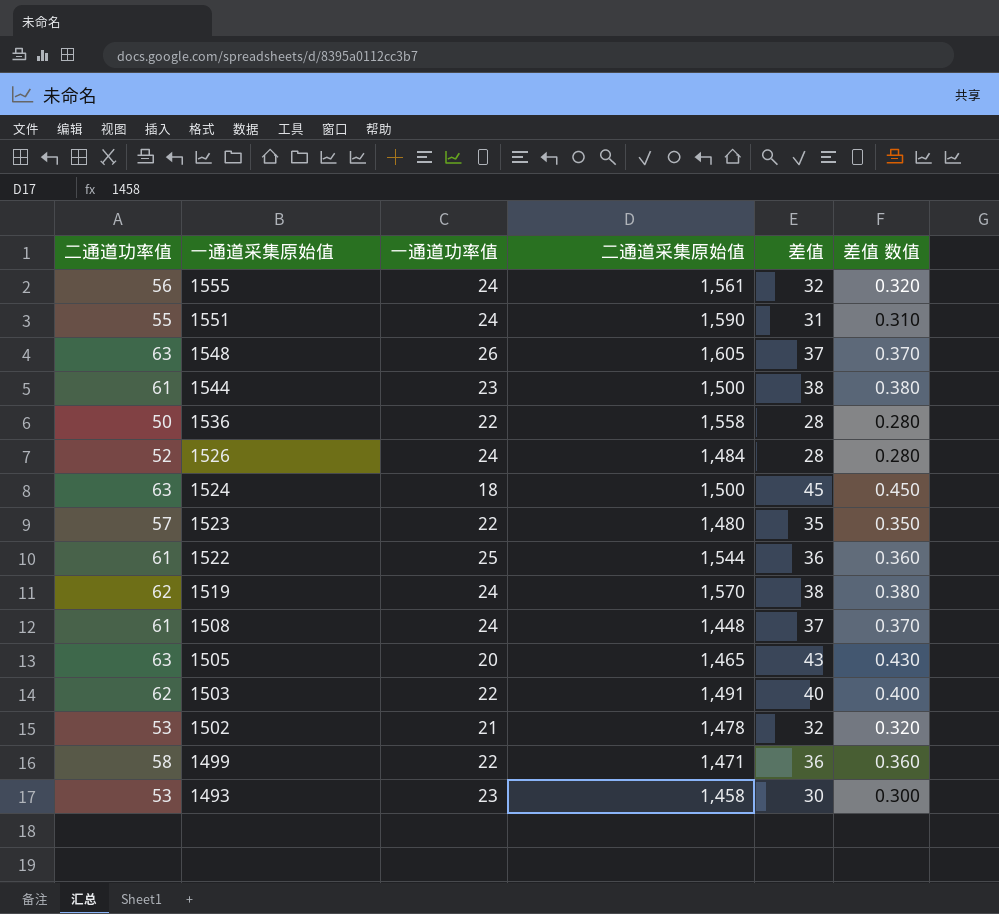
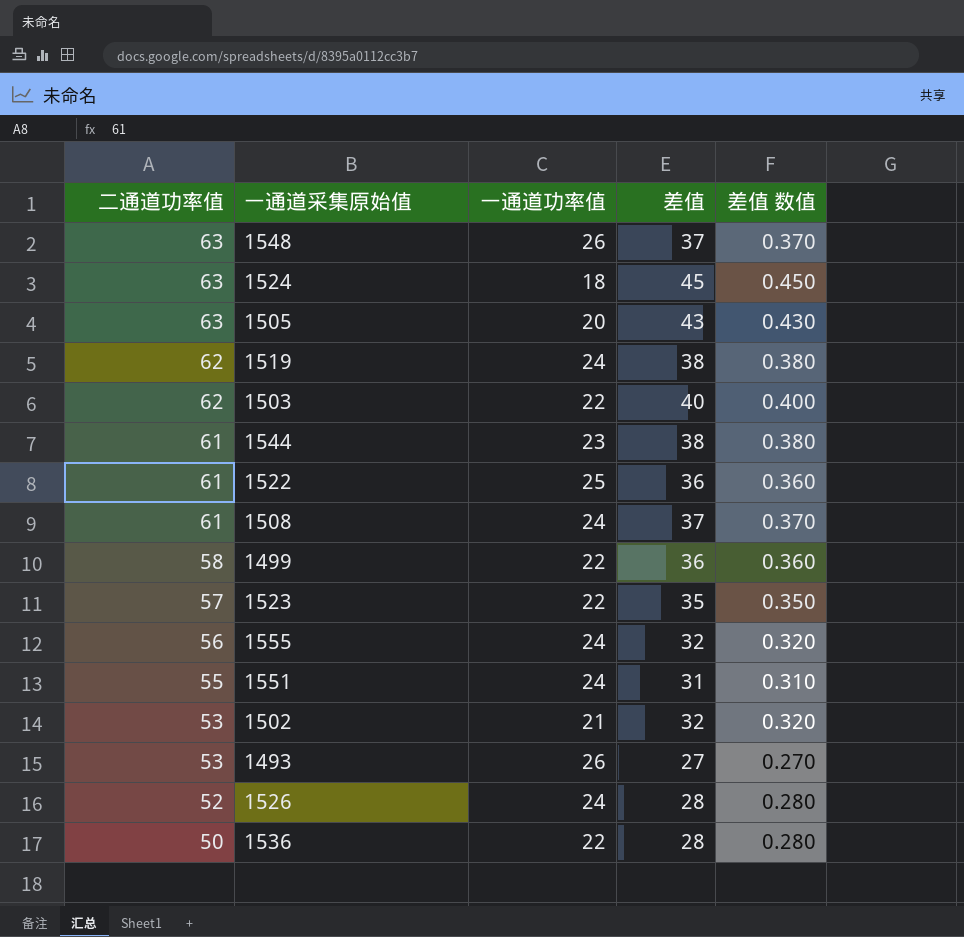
row order: 一通道采集原始值 descending -> 二通道功率值 descending
column 二通道采集原始值 | position: 4 -> none
1493 | 一通道功率值: 23 -> 26
1493 | 差值: 30 -> 27
1493 | 差值 数值: 0.300 -> 0.270

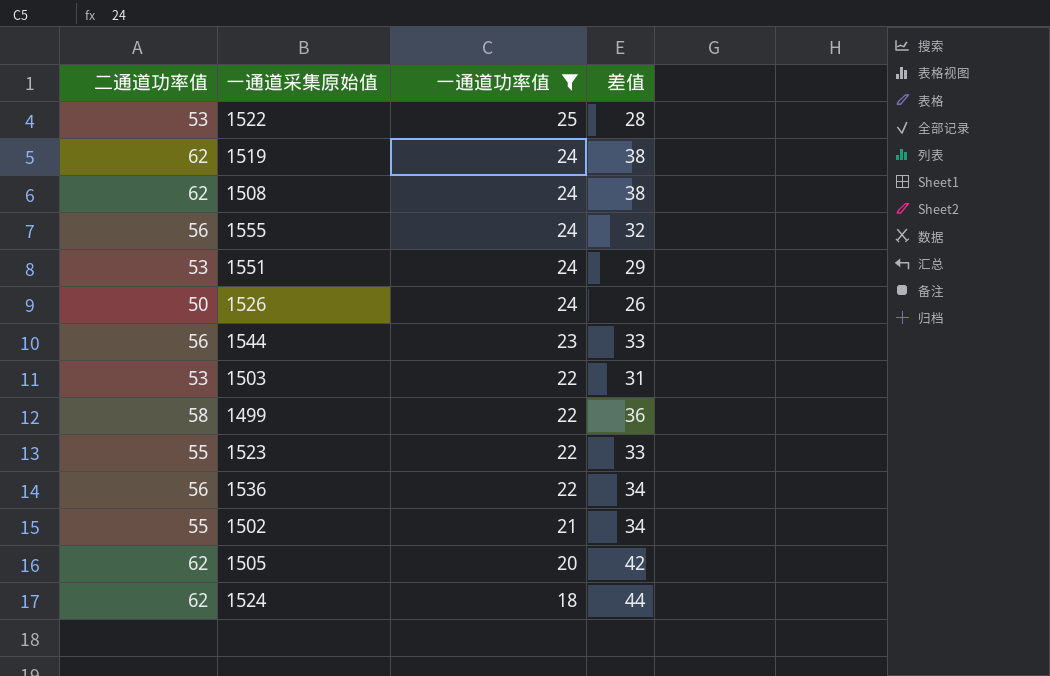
filter: none -> 一通道功率值 != 26
row order: 二通道功率值 descending -> 一通道功率值 descending
column 差值 数值 | formula: [差值] * 0.01 -> none
1522 | 二通道功率值: 61 -> 53
1522 | 差值: 36 -> 28
1508 | 二通道功率值: 61 -> 62
1508 | 差值: 37 -> 38
1551 | 二通道功率值: 55 -> 53
1551 | 差值: 31 -> 29
1526 | 二通道功率值: 52 -> 50
1526 | 差值: 28 -> 26
1544 | 二通道功率值: 61 -> 56
1544 | 差值: 38 -> 33
1503 | 二通道功率值: 62 -> 53
1503 | 差值: 40 -> 31
1523 | 二通道功率值: 57 -> 55
1523 | 差值: 35 -> 33
1536 | 二通道功率值: 50 -> 56
1536 | 差值: 28 -> 34
1502 | 二通道功率值: 53 -> 55
1502 | 差值: 32 -> 34
1505 | 二通道功率值: 63 -> 62
1505 | 差值: 43 -> 42
1524 | 二通道功率值: 63 -> 62
1524 | 差值: 45 -> 44

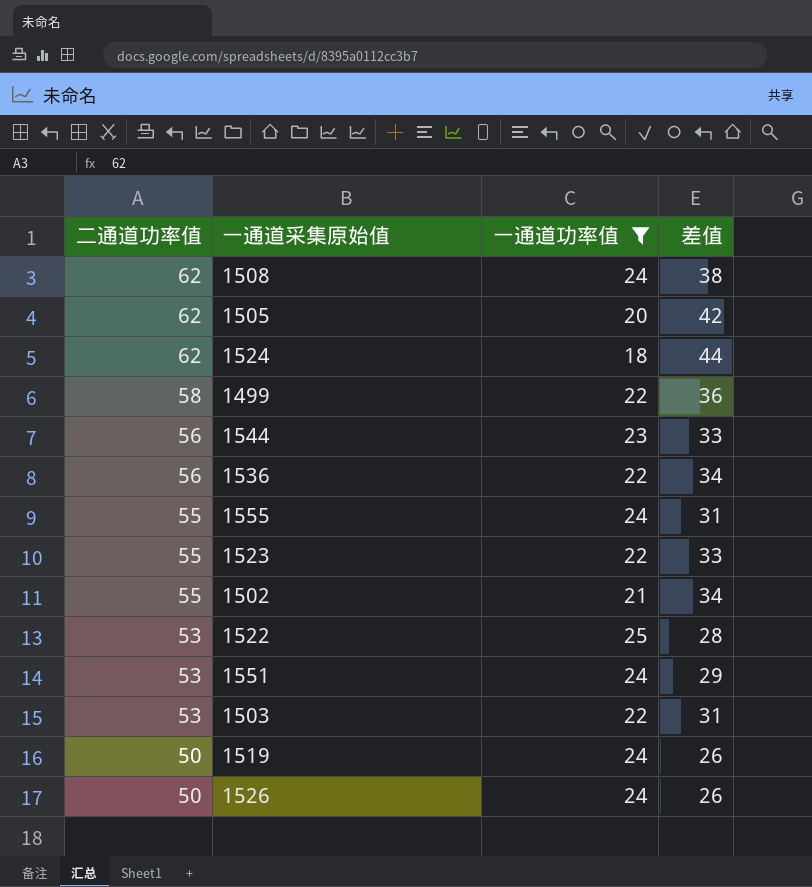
row order: 一通道功率值 descending -> 二通道功率值 descending
1555 | 二通道功率值: 56 -> 55
1555 | 差值: 32 -> 31
1519 | 二通道功率值: 62 -> 50
1519 | 差值: 38 -> 26

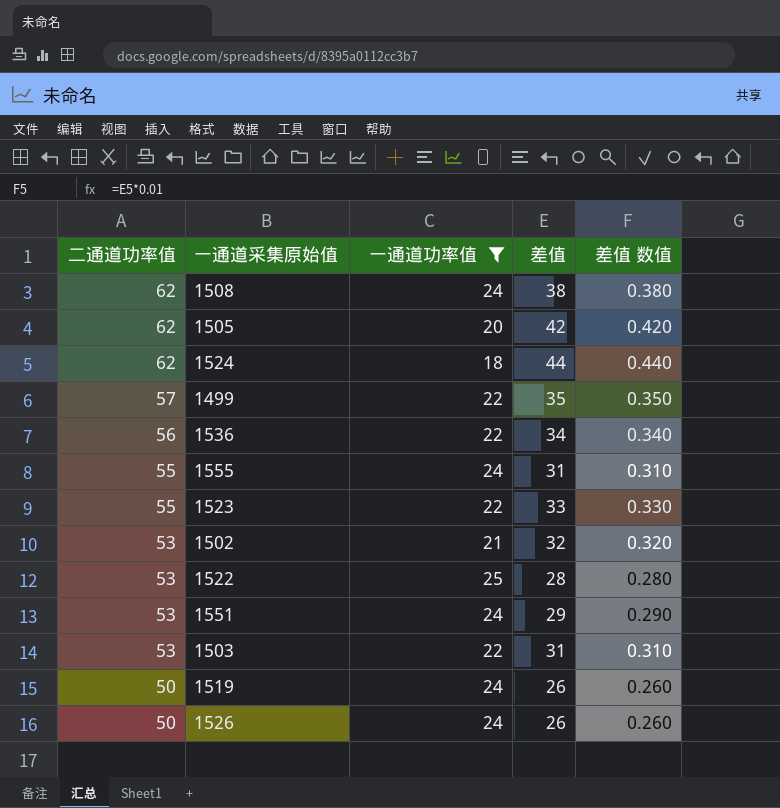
column 差值 数值 | formula: none -> [差值] * 0.01
row 1544: 56 | 23 | 33 -> none
1499 | 二通道功率值: 58 -> 57
1499 | 差值: 36 -> 35
1502 | 二通道功率值: 55 -> 53
1502 | 差值: 34 -> 32

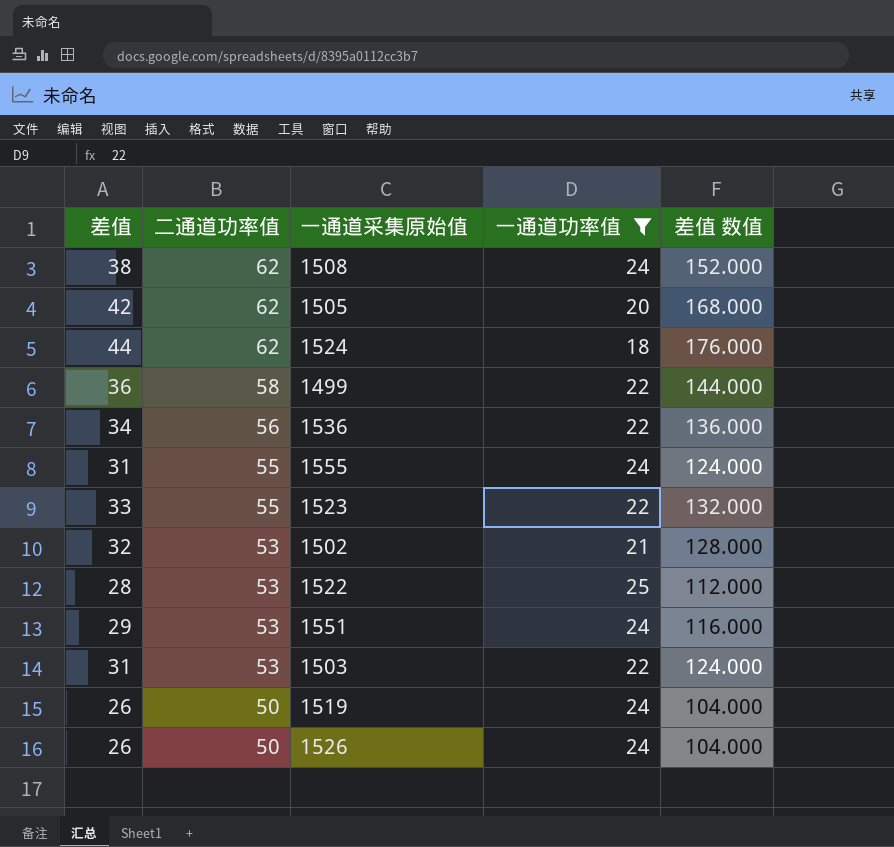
column 差值 | position: 4 -> 1
column 差值 数值 | formula: [差值] * 0.01 -> [差值] * 4
1499 | 差值: 35 -> 36
1499 | 二通道功率值: 57 -> 58

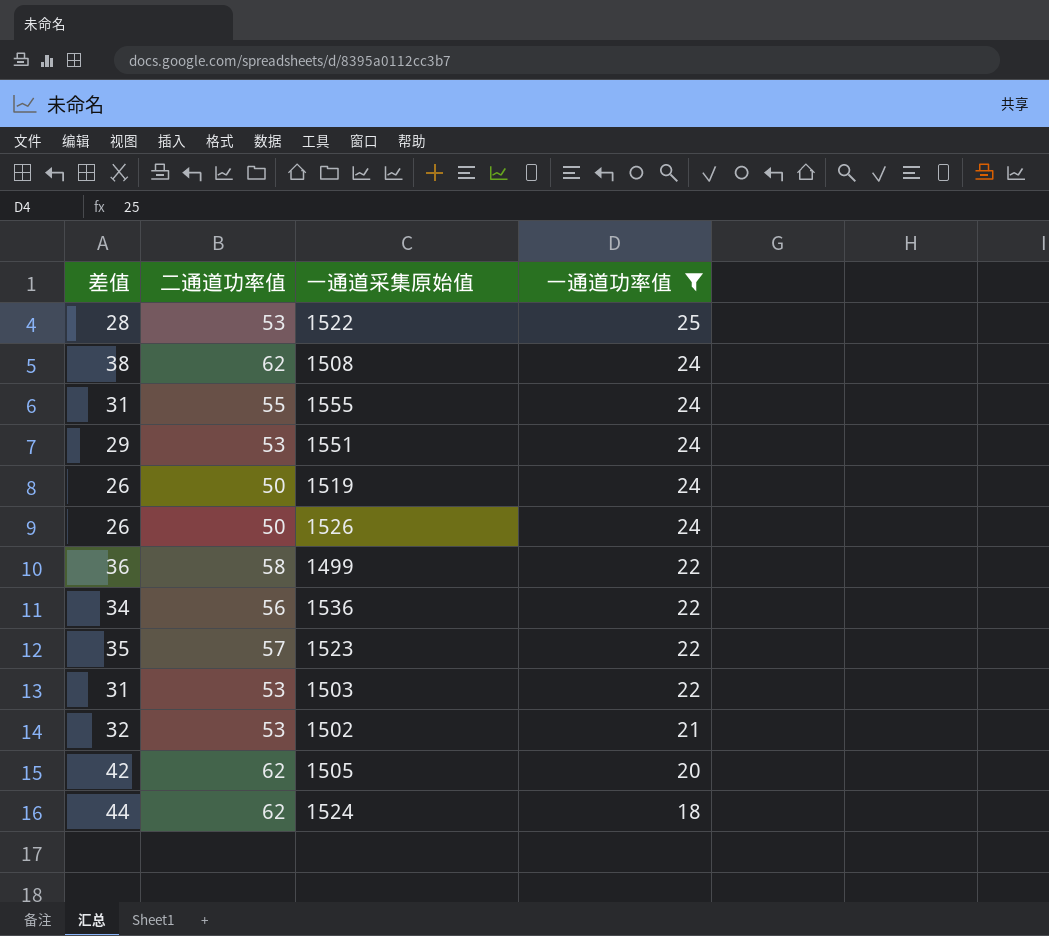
row order: 二通道功率值 descending -> 一通道功率值 descending
column 差值 数值 | formula: [差值] * 4 -> none
1523 | 差值: 33 -> 35
1523 | 二通道功率值: 55 -> 57

